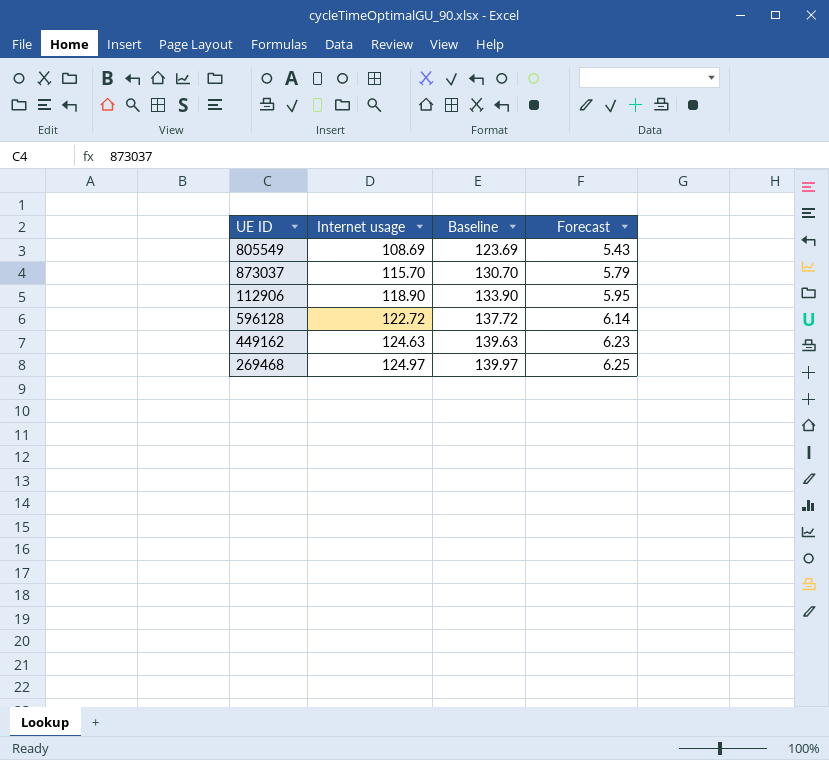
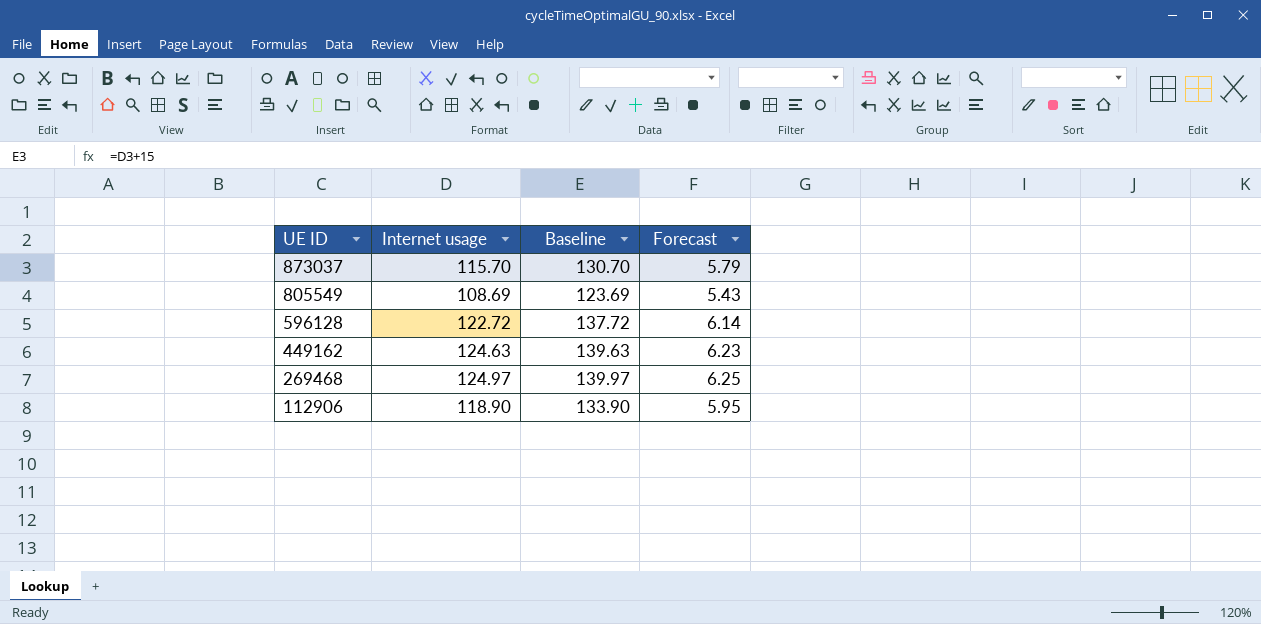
row order: Internet usage ascending -> UE ID descending

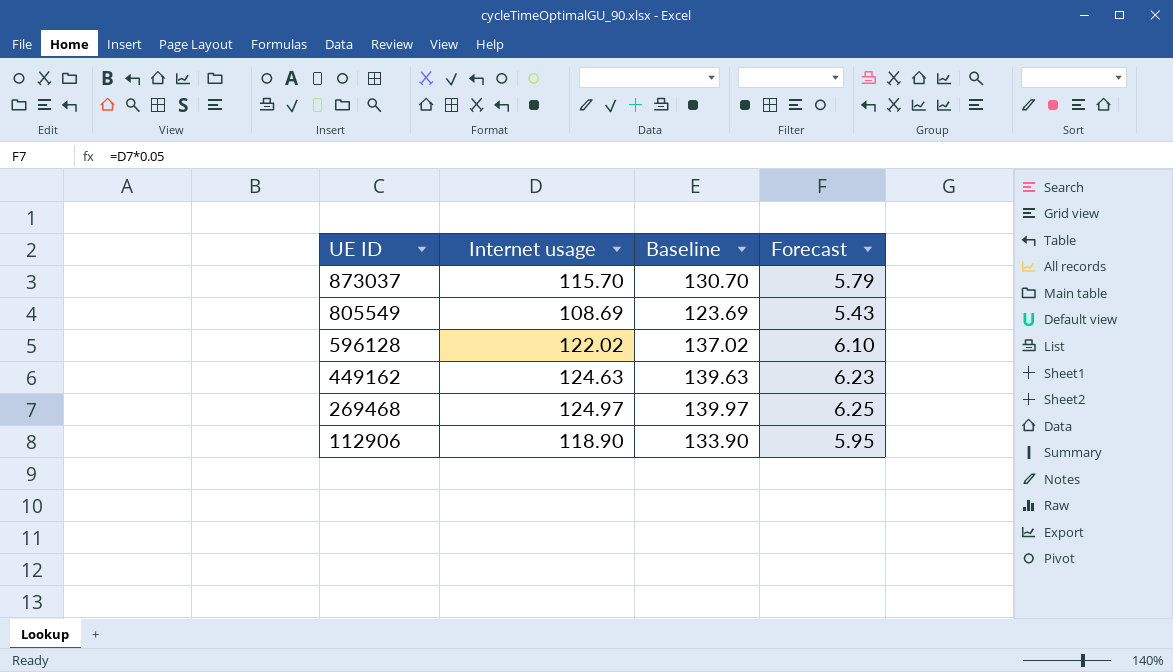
596128 | Internet usage: 122.72 -> 122.02
596128 | Baseline: 137.72 -> 137.02
596128 | Forecast: 6.14 -> 6.10

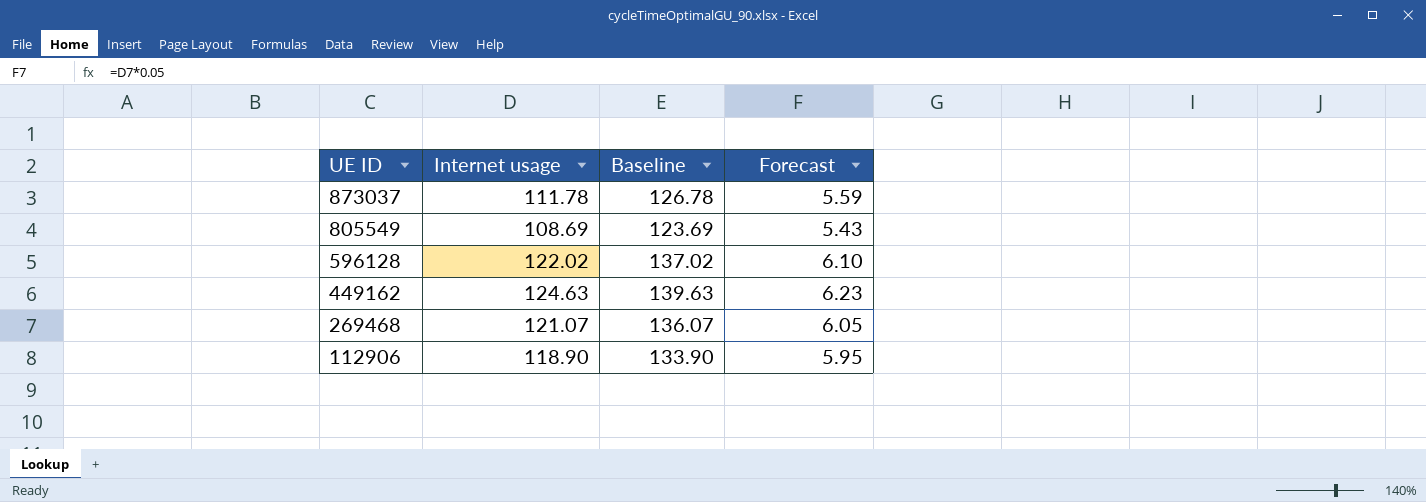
873037 | Internet usage: 115.70 -> 111.78
873037 | Baseline: 130.70 -> 126.78
873037 | Forecast: 5.79 -> 5.59
269468 | Internet usage: 124.97 -> 121.07
269468 | Baseline: 139.97 -> 136.07
269468 | Forecast: 6.25 -> 6.05

